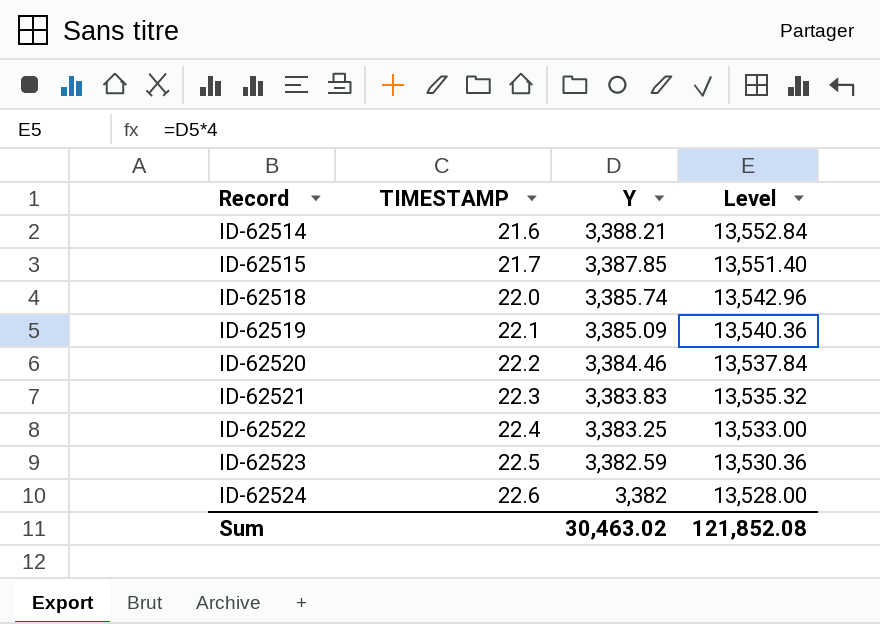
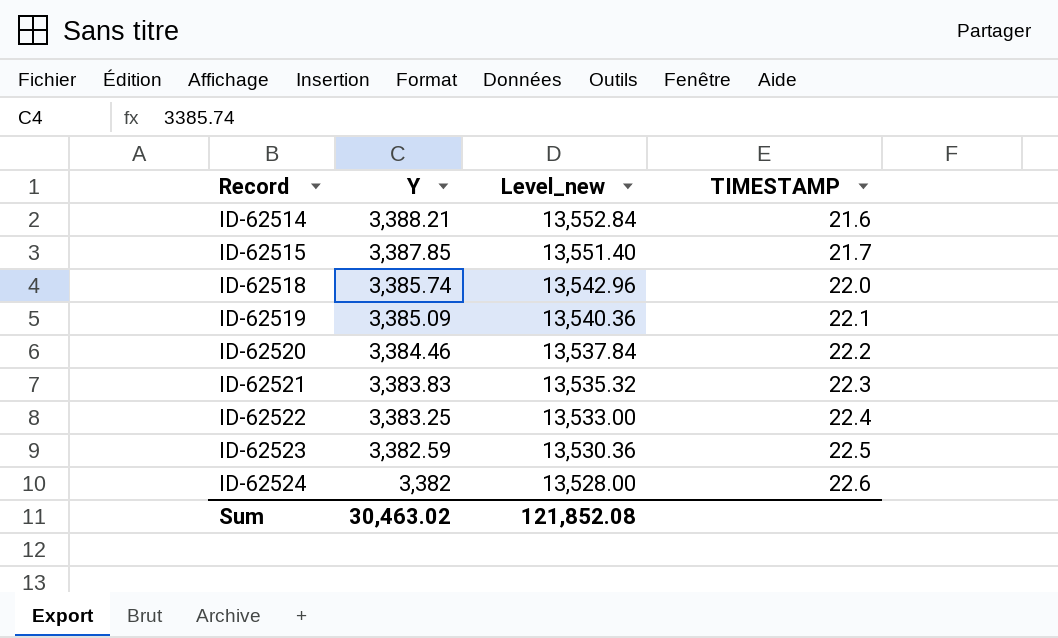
column name: Level -> Level_new
column TIMESTAMP | position: 2 -> 4

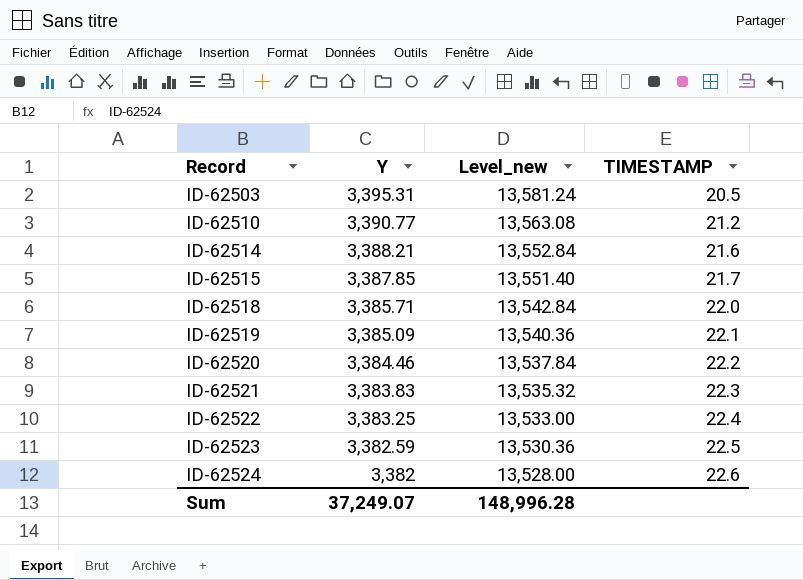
row ID-62503: none -> 3,395.31 | 13,581.24 | 20.5
row ID-62510: none -> 3,390.77 | 13,563.08 | 21.2
ID-62518 | Y: 3,385.74 -> 3,385.71
ID-62518 | Level_new: 13,542.96 -> 13,542.84
Sum | Y: 30,463.02 -> 37,249.07
Sum | Level_new: 121,852.08 -> 148,996.28

